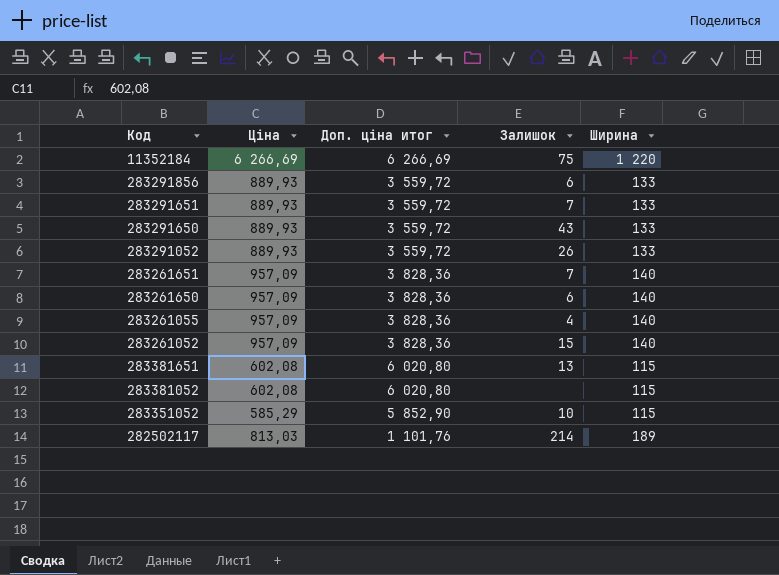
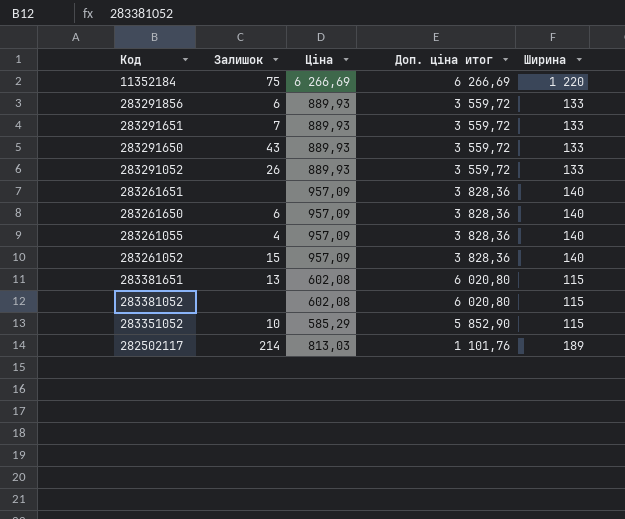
column Залишок | position: 4 -> 2
283261651 | Залишок: 7 -> none

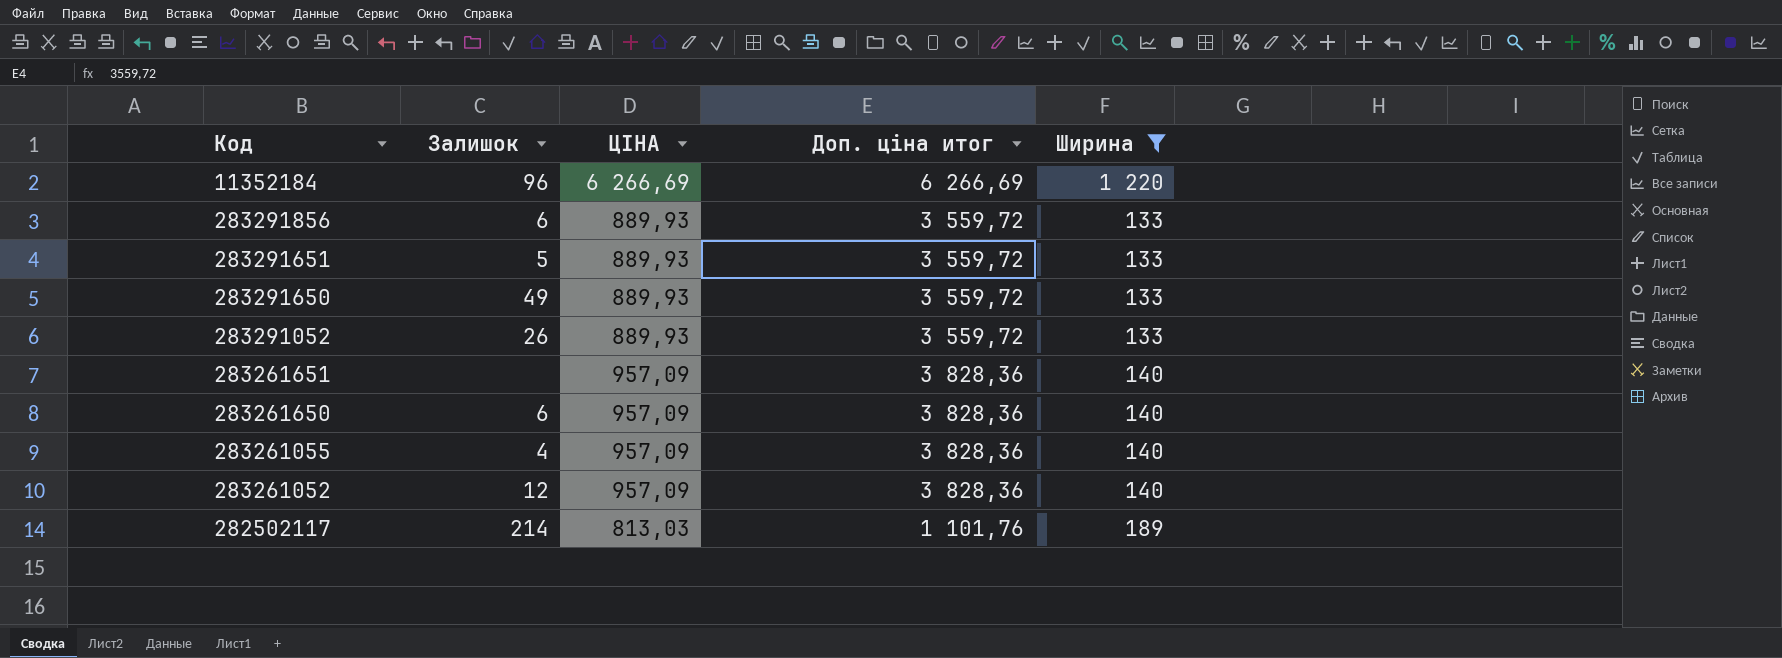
filter: none -> Ширина != 115
column name: Ціна -> ЦІНА
11352184 | Залишок: 75 -> 96
283291651 | Залишок: 7 -> 5
283291650 | Залишок: 43 -> 49
283261052 | Залишок: 15 -> 12

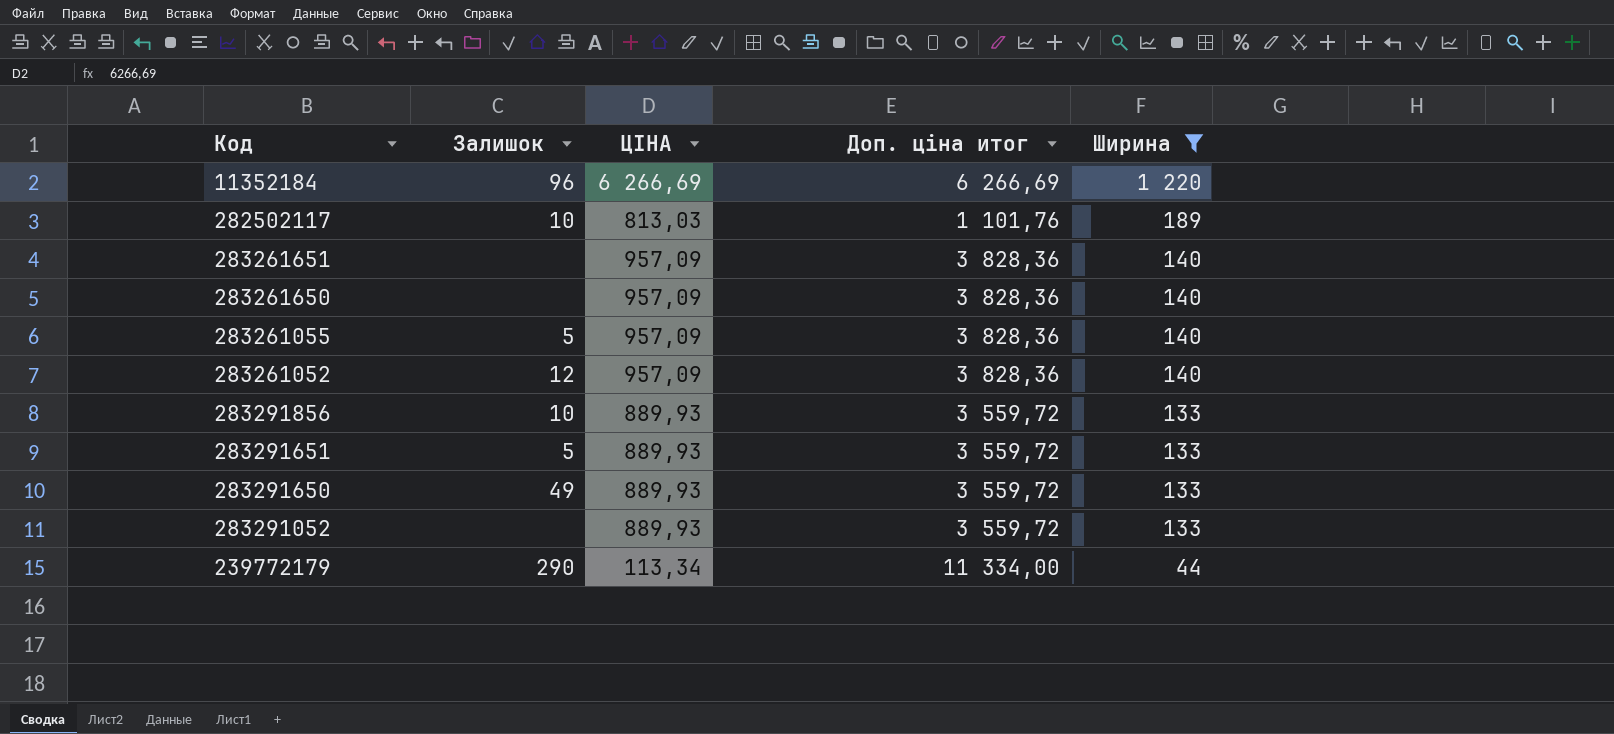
row order: none -> Ширина descending
282502117 | Залишок: 214 -> 10
283261650 | Залишок: 6 -> none
283261055 | Залишок: 4 -> 5
283291856 | Залишок: 6 -> 10
283291052 | Залишок: 26 -> none
row 239772179: none -> 290 | 113,34 | 11 334,00 | 44

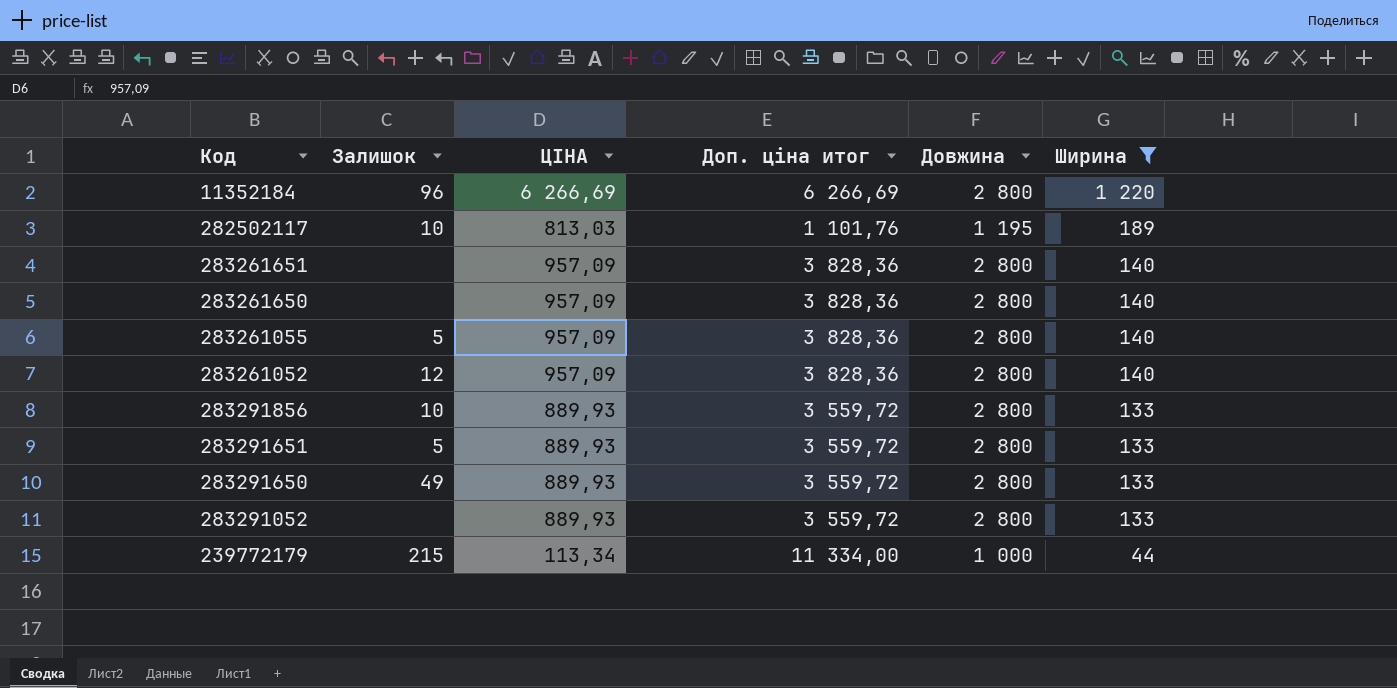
column Довжина | position: none -> 5
239772179 | Залишок: 290 -> 215

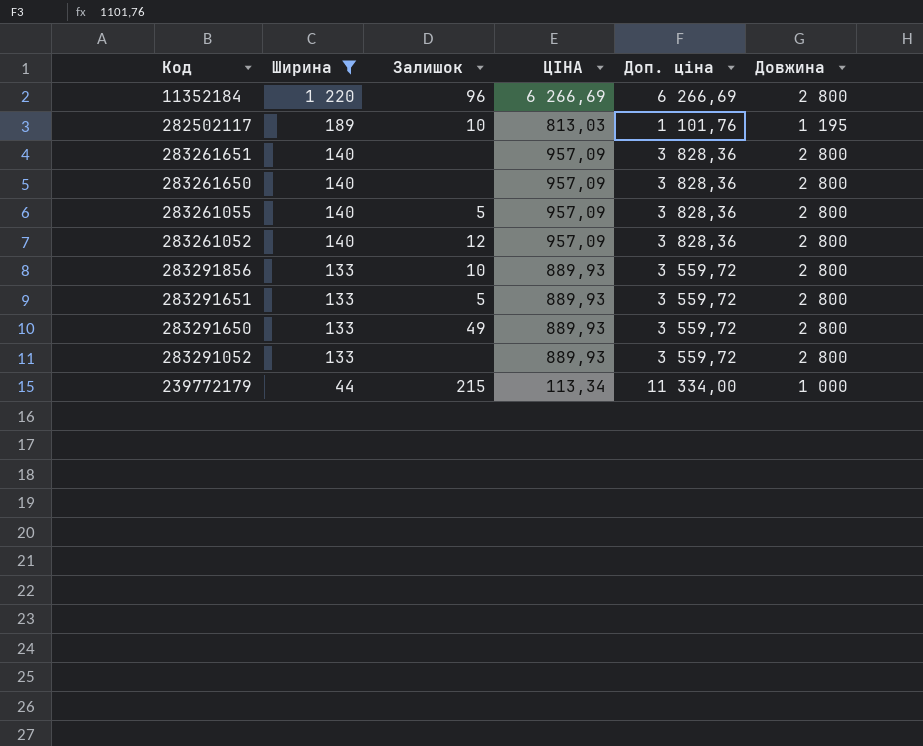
column Ширина | position: 6 -> 2
column name: Доп. ціна итог -> Доп. ціна

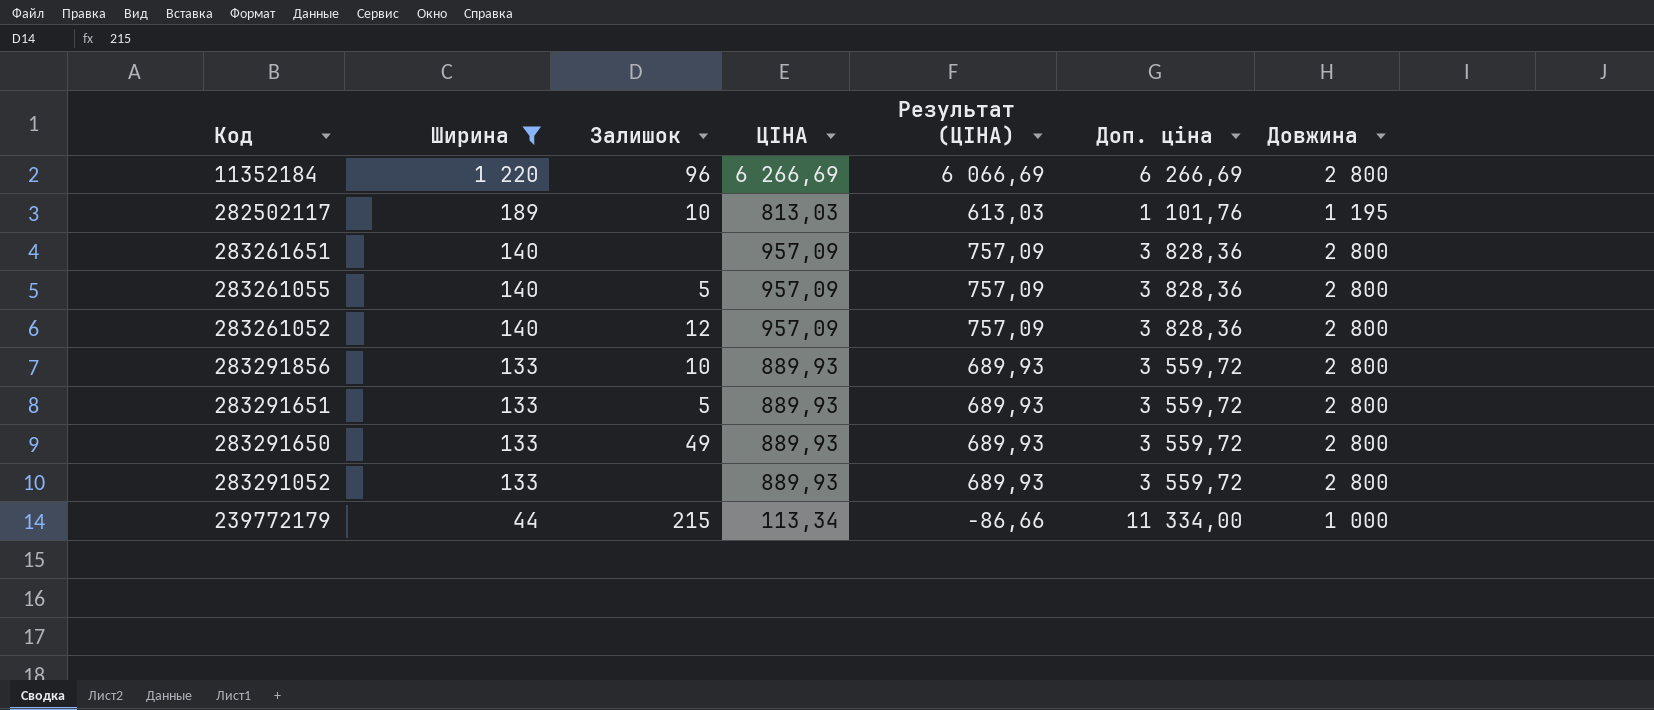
column Результат (ЦІНА) | formula: none -> [ЦІНА] - 200
row 283261650: 140 | none | 957,09 | 3 828,36 | 2 800 -> none

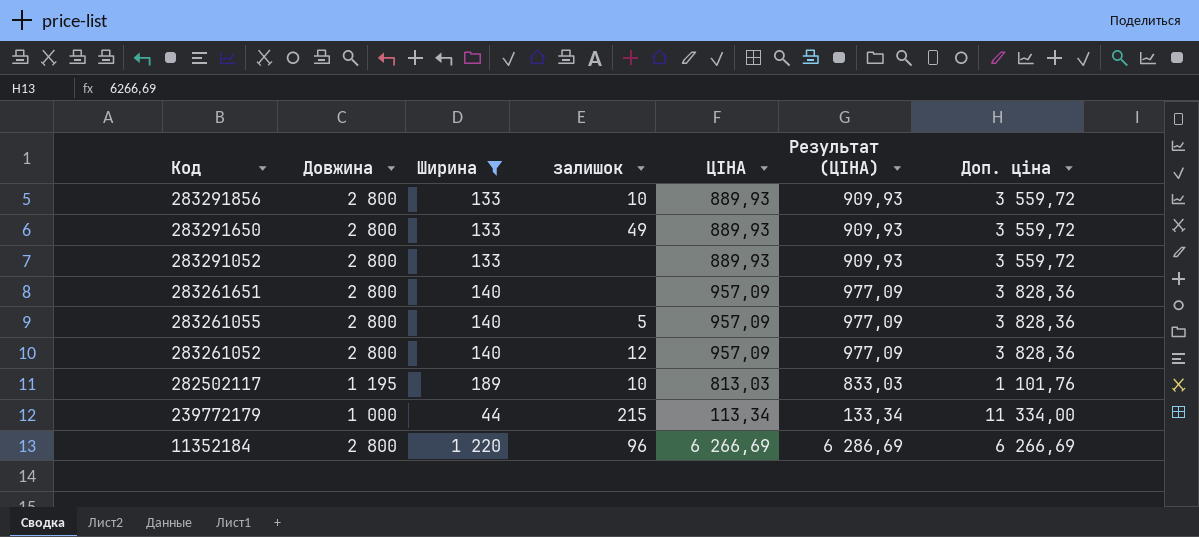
row order: Ширина descending -> Код descending
column Довжина | position: 7 -> 2
column name: Залишок -> залишок
column Результат (ЦІНА) | formula: [ЦІНА] - 200 -> [ЦІНА] + 20
row 283291651: 133 | 5 | 889,93 | 689,93 | 3 559,72 | 2 800 -> none

